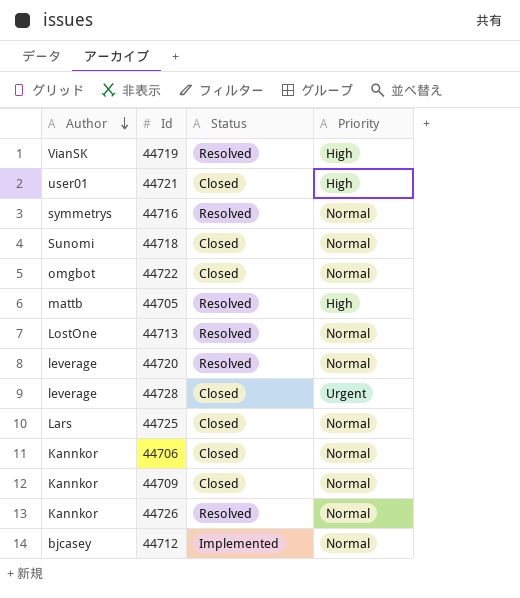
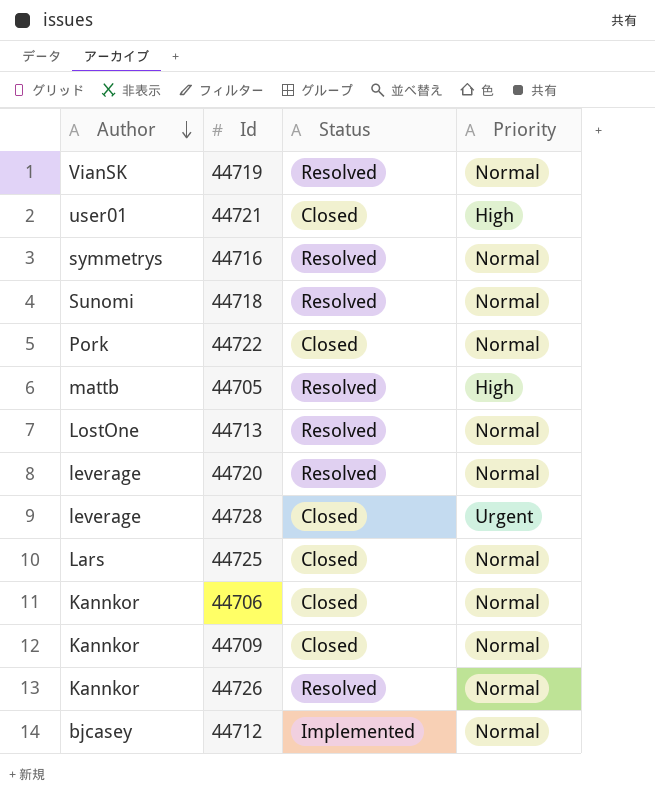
44719 | Priority: High -> Normal
44718 | Status: Closed -> Resolved
44722 | Author: omgbot -> Pork

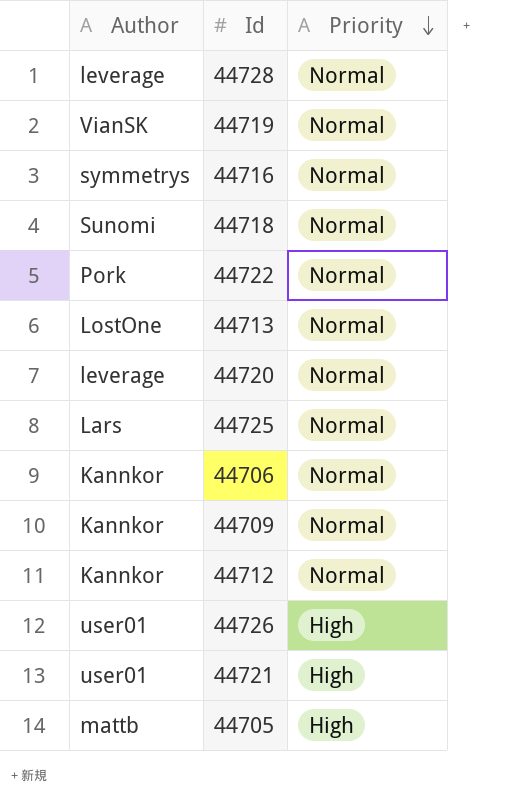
row order: Author descending -> Priority descending
column Status | position: 3 -> none
44728 | Priority: Urgent -> Normal
44712 | Author: bjcasey -> Kannkor
44726 | Author: Kannkor -> user01
44726 | Priority: Normal -> High

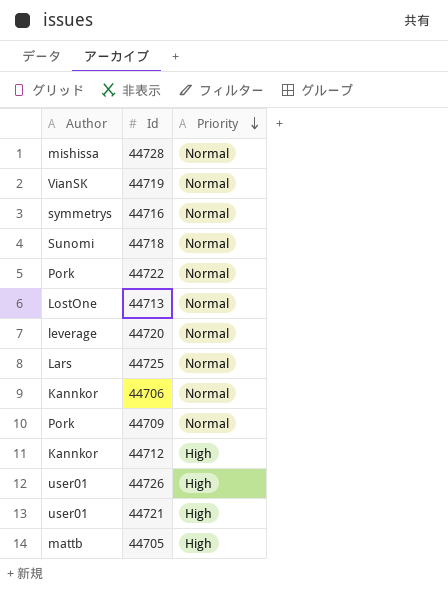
44728 | Author: leverage -> mishissa
44709 | Author: Kannkor -> Pork
44712 | Priority: Normal -> High

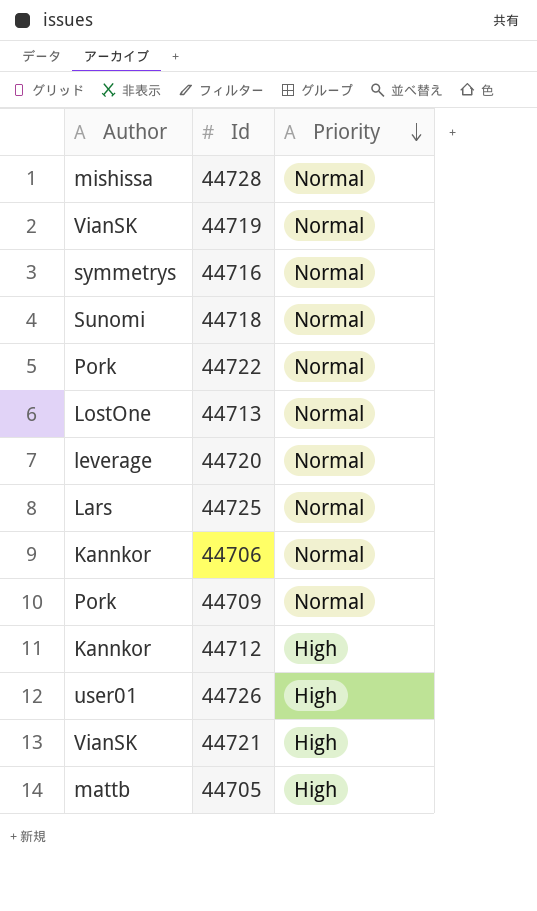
44721 | Author: user01 -> VianSK

